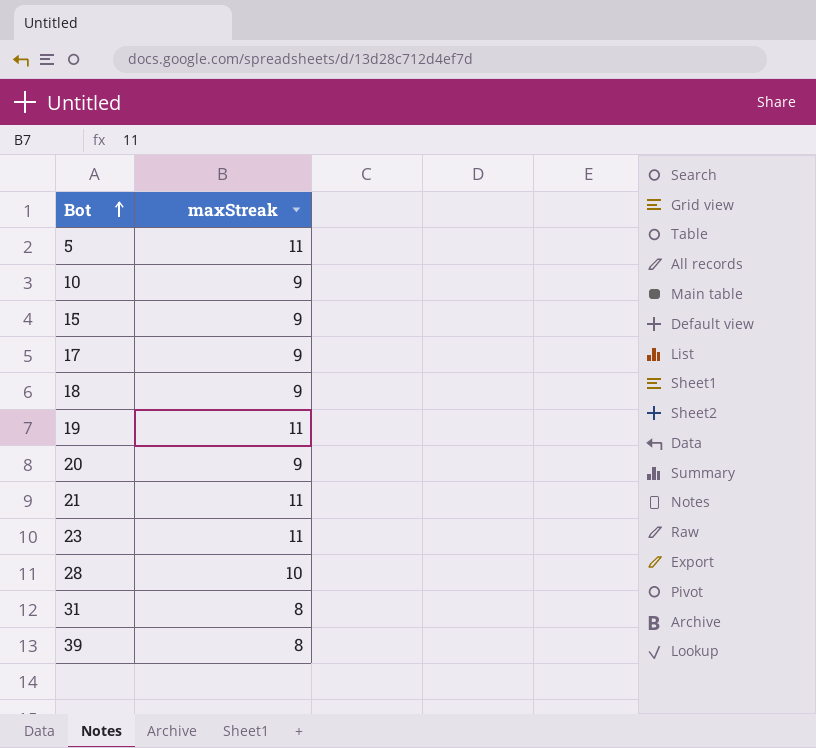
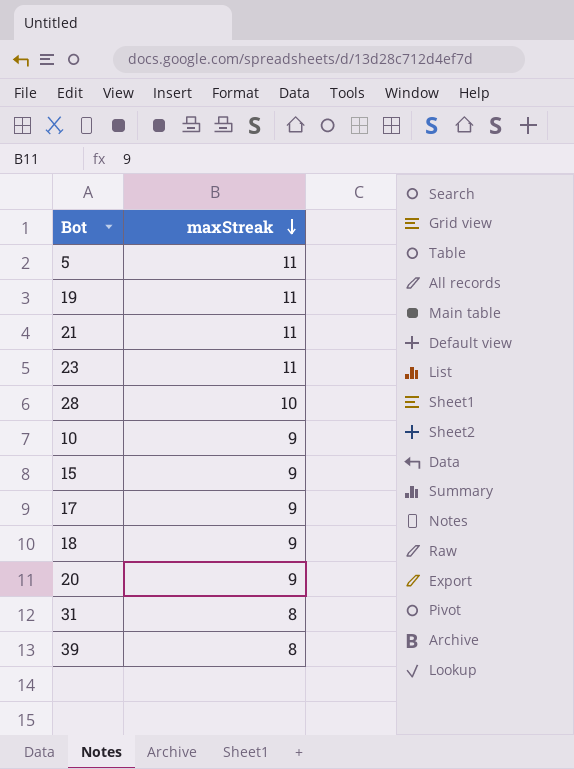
row order: Bot ascending -> maxStreak descending

